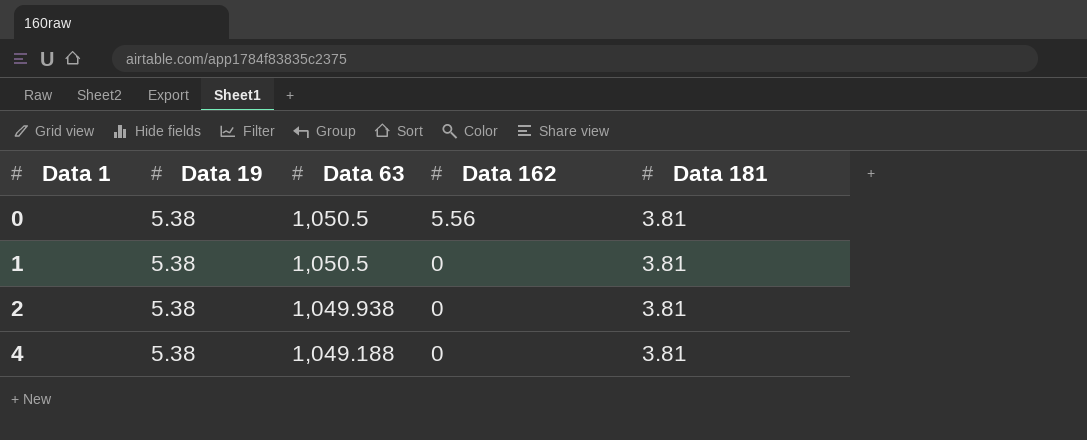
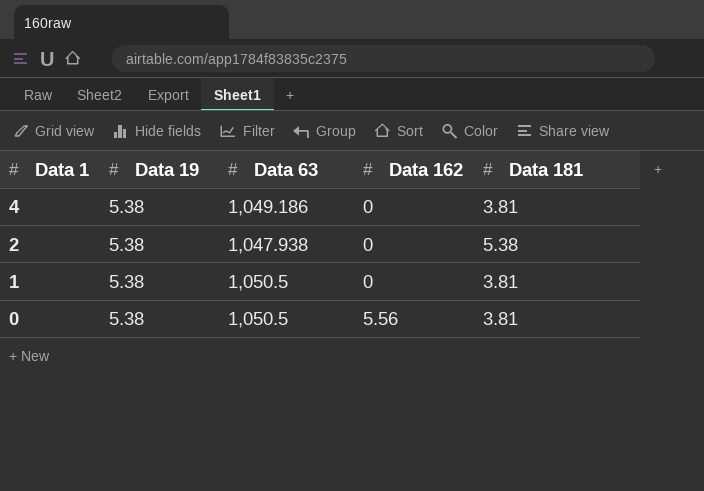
row order: Data 1 ascending -> Data 1 descending
4 | Data 63: 1,049.188 -> 1,049.186
2 | Data 63: 1,049.938 -> 1,047.938
2 | Data 181: 3.81 -> 5.38

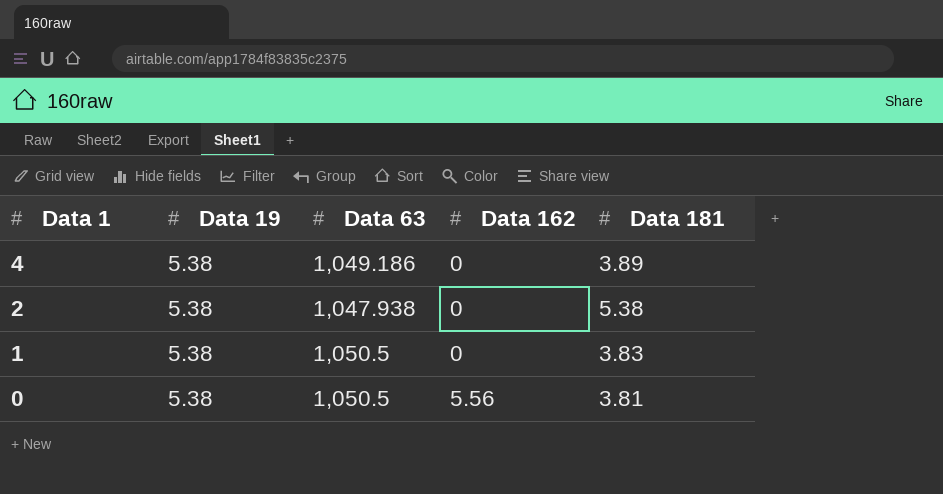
4 | Data 181: 3.81 -> 3.89
1 | Data 181: 3.81 -> 3.83

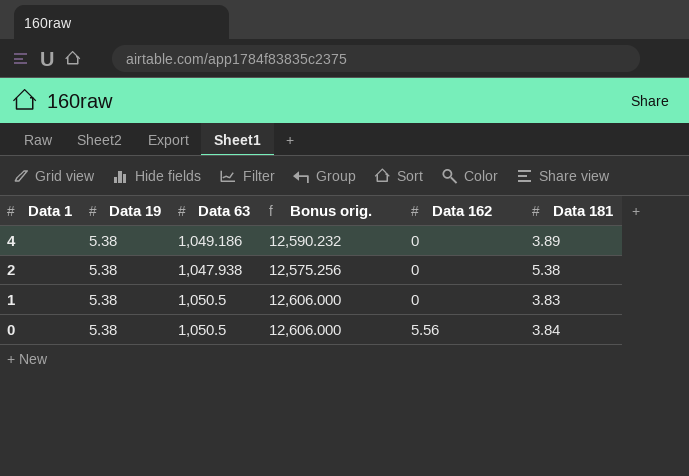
column Bonus orig. | formula: none -> [Data 63] * 12
0 | Data 181: 3.81 -> 3.84

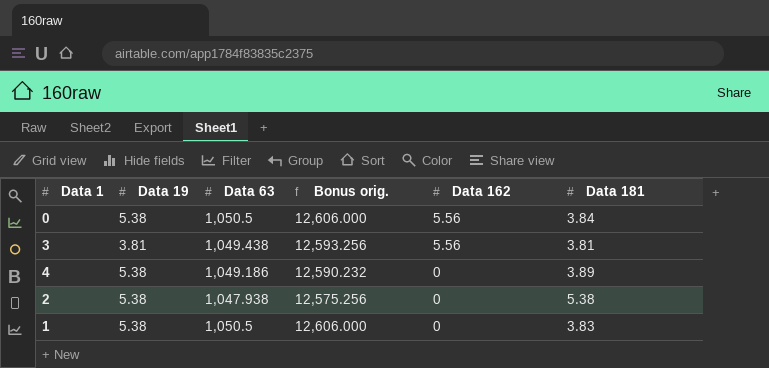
row order: Data 1 descending -> Data 162 descending
row 3: none -> 3.81 | 1,049.438 | 12,593.256 | 5.56 | 3.81

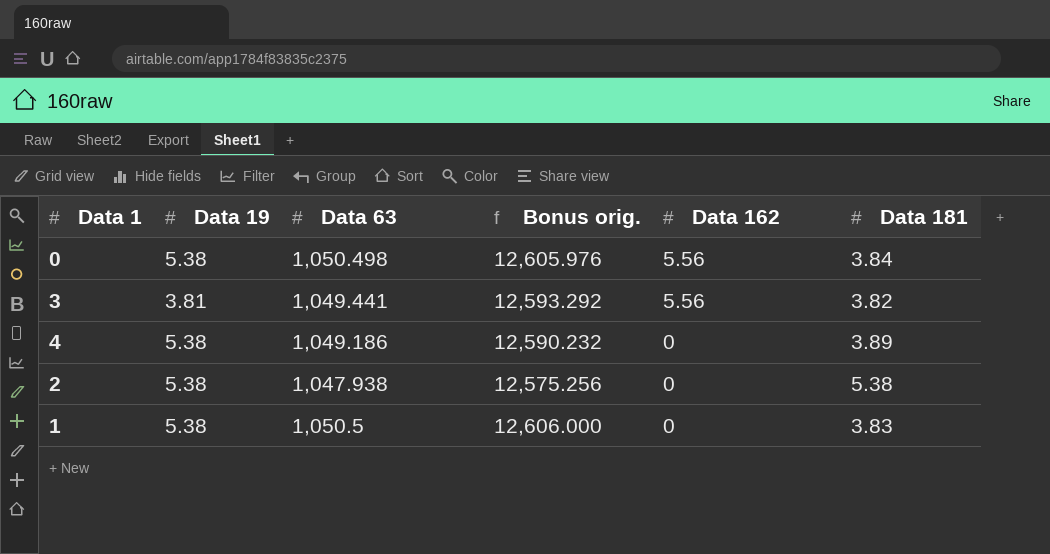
0 | Data 63: 1,050.5 -> 1,050.498
0 | Bonus orig.: 12,606.000 -> 12,605.976
3 | Data 63: 1,049.438 -> 1,049.441
3 | Bonus orig.: 12,593.256 -> 12,593.292
3 | Data 181: 3.81 -> 3.82

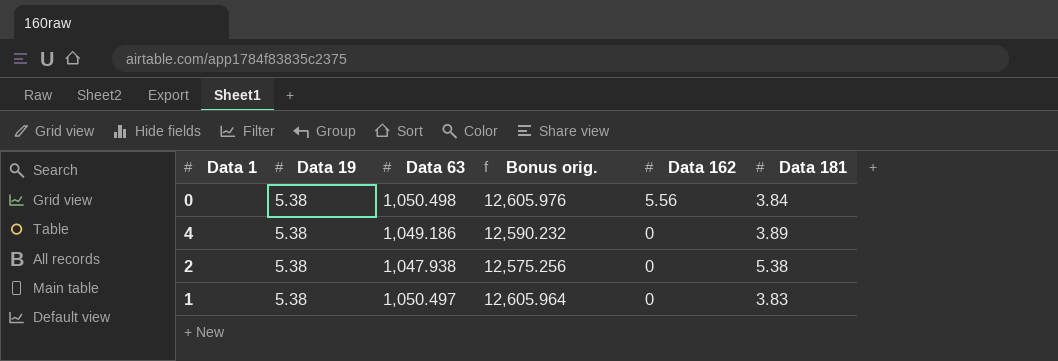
row 3: 3.81 | 1,049.441 | 12,593.292 | 5.56 | 3.82 -> none
1 | Data 63: 1,050.5 -> 1,050.497
1 | Bonus orig.: 12,606.000 -> 12,605.964

